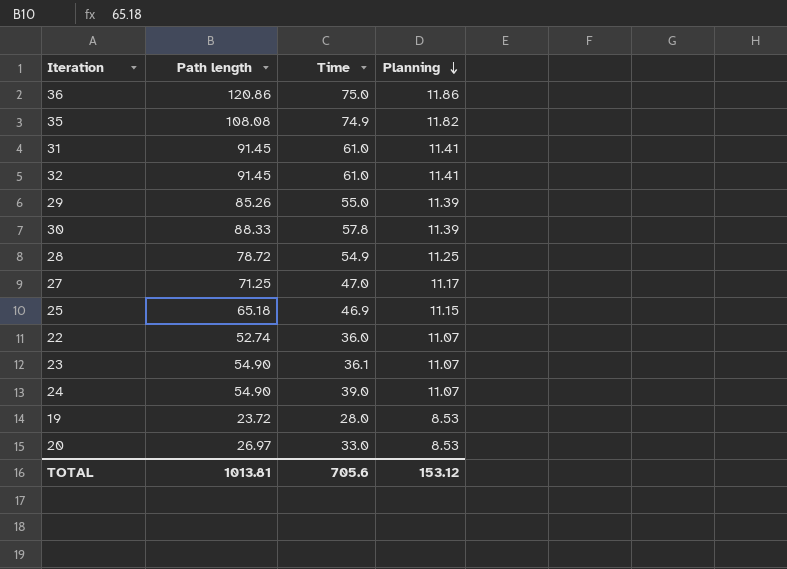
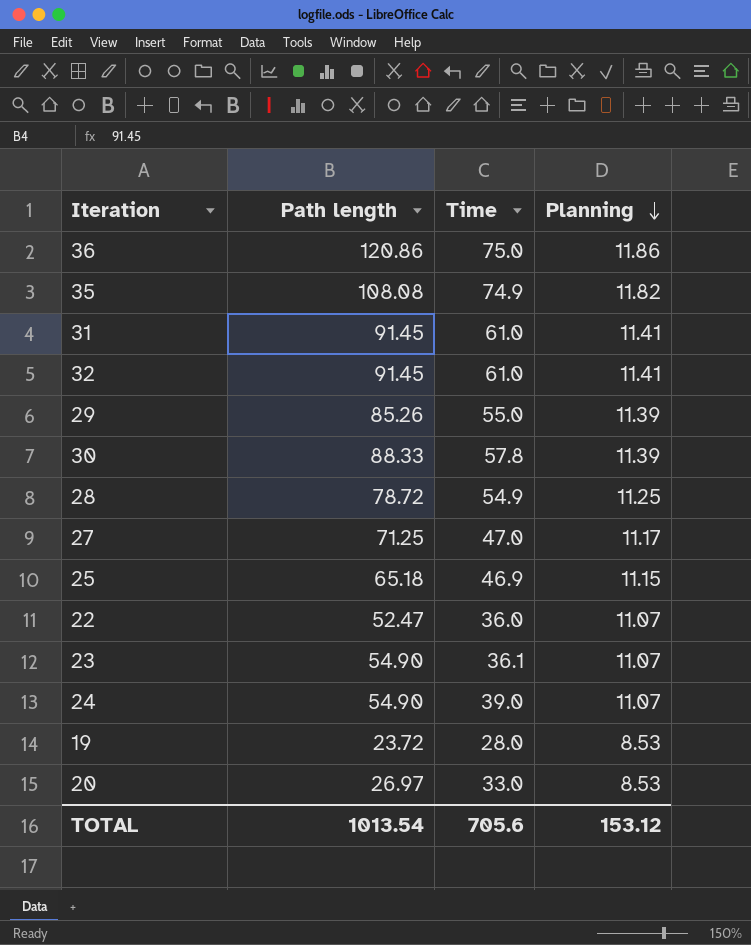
22 | Path length: 52.74 -> 52.47
TOTAL | Path length: 1013.81 -> 1013.54

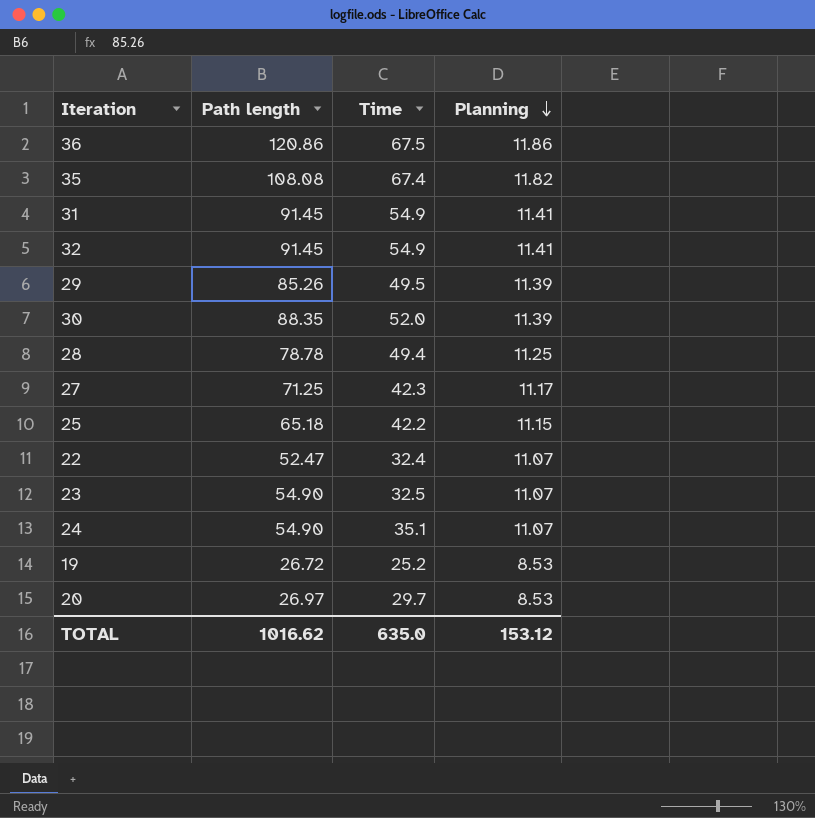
36 | Time: 75.0 -> 67.5
35 | Time: 74.9 -> 67.4
31 | Time: 61.0 -> 54.9
32 | Time: 61.0 -> 54.9
29 | Time: 55.0 -> 49.5
30 | Path length: 88.33 -> 88.35
30 | Time: 57.8 -> 52.0
28 | Path length: 78.72 -> 78.78
28 | Time: 54.9 -> 49.4
27 | Time: 47.0 -> 42.3
25 | Time: 46.9 -> 42.2
22 | Time: 36.0 -> 32.4
23 | Time: 36.1 -> 32.5
24 | Time: 39.0 -> 35.1
19 | Path length: 23.72 -> 26.72
19 | Time: 28.0 -> 25.2
20 | Time: 33.0 -> 29.7
TOTAL | Path length: 1013.54 -> 1016.62
TOTAL | Time: 705.6 -> 635.0

